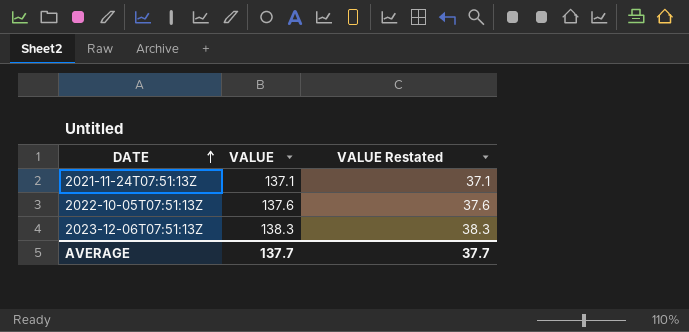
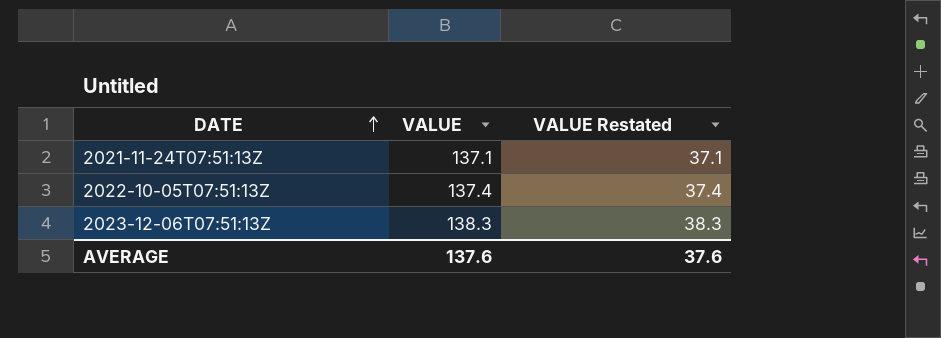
2022-10-05T07:51:13Z | VALUE: 137.6 -> 137.4
2022-10-05T07:51:13Z | VALUE Restated: 37.6 -> 37.4
AVERAGE | VALUE: 137.7 -> 137.6
AVERAGE | VALUE Restated: 37.7 -> 37.6

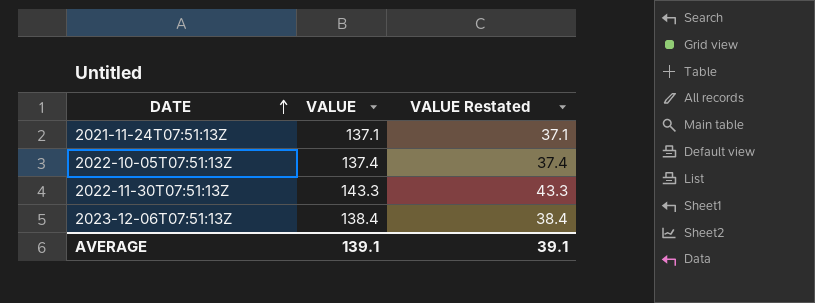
row 2022-11-30T07:51:13Z: none -> 143.3 | 43.3
2023-12-06T07:51:13Z | VALUE: 138.3 -> 138.4
2023-12-06T07:51:13Z | VALUE Restated: 38.3 -> 38.4
AVERAGE | VALUE: 137.6 -> 139.1
AVERAGE | VALUE Restated: 37.6 -> 39.1

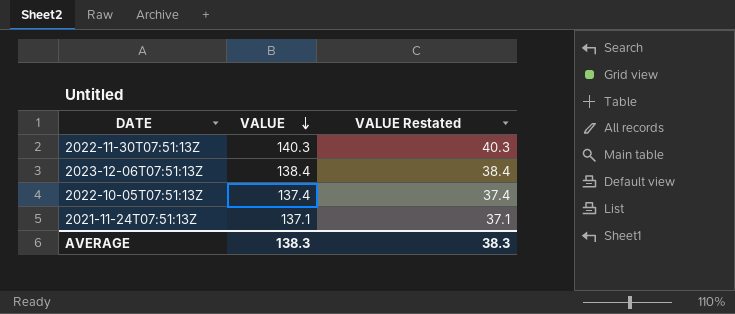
row order: DATE ascending -> VALUE descending
2022-11-30T07:51:13Z | VALUE: 143.3 -> 140.3
2022-11-30T07:51:13Z | VALUE Restated: 43.3 -> 40.3
AVERAGE | VALUE: 139.1 -> 138.3
AVERAGE | VALUE Restated: 39.1 -> 38.3

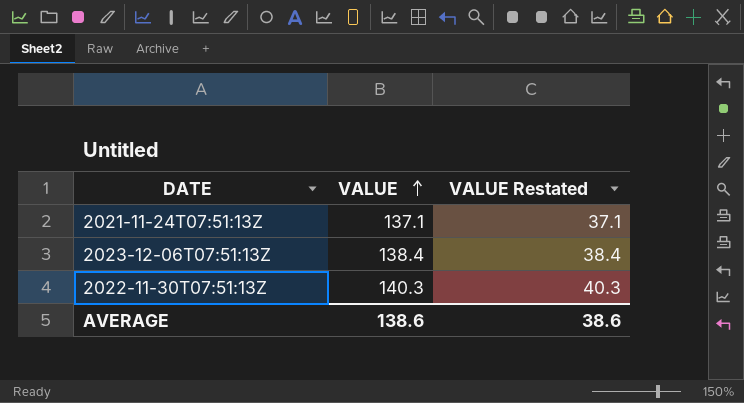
row order: VALUE descending -> VALUE ascending
row 2022-10-05T07:51:13Z: 137.4 | 37.4 -> none
AVERAGE | VALUE: 138.3 -> 138.6
AVERAGE | VALUE Restated: 38.3 -> 38.6

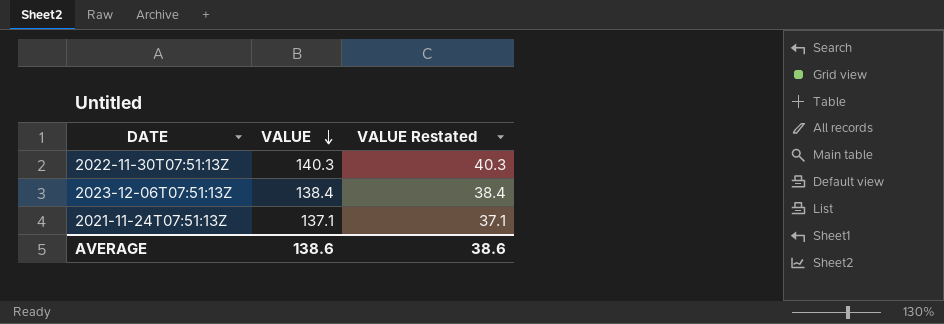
row order: VALUE ascending -> VALUE descending

